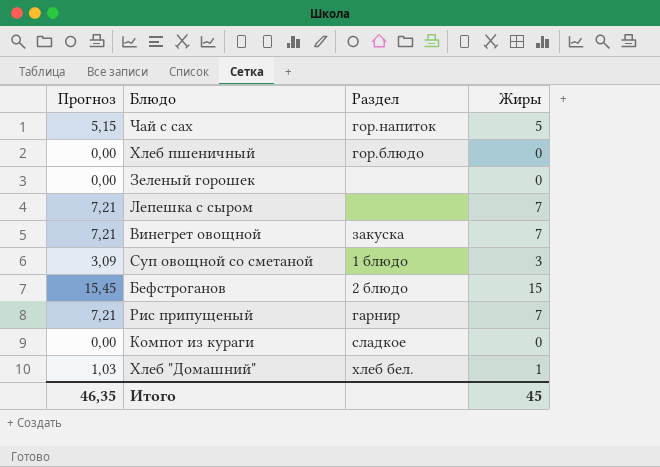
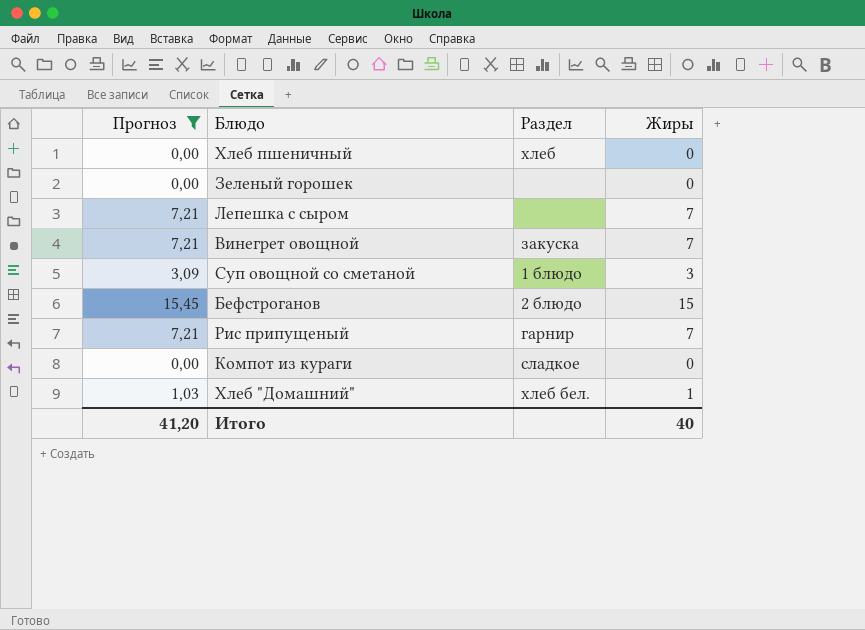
filter: none -> Прогноз != 5,15
Хлеб пшеничный | Раздел: гор.блюдо -> хлеб
Итого | Прогноз: 46,35 -> 41,20
Итого | Жиры: 45 -> 40

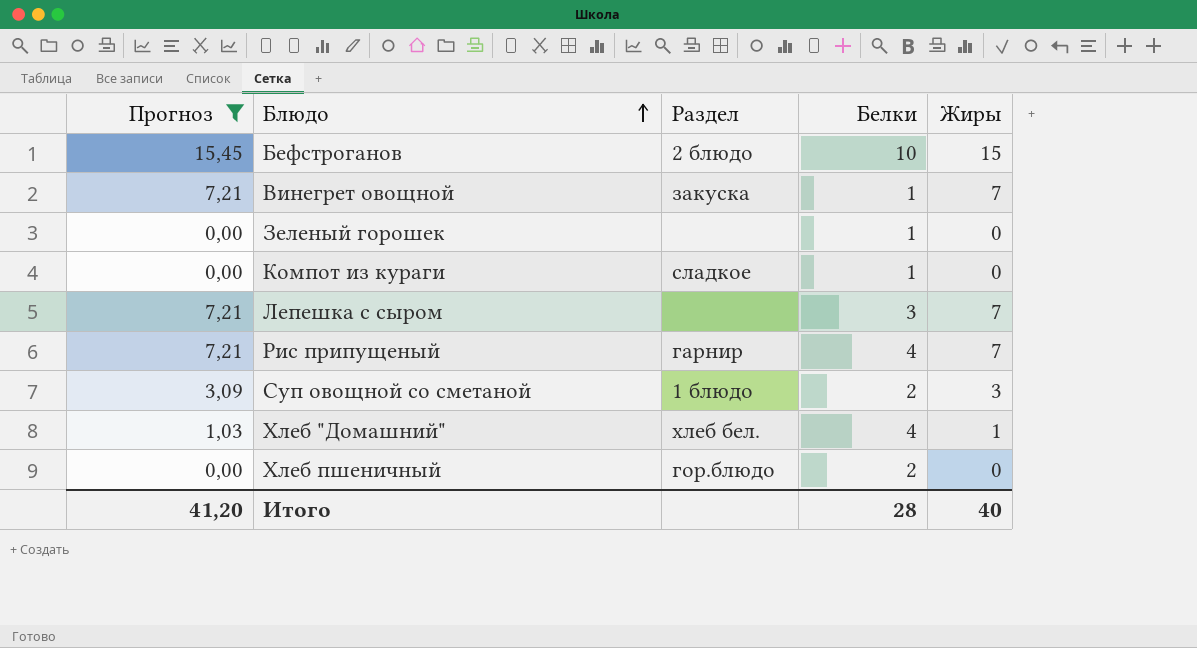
row order: none -> Блюдо ascending
column Белки | position: none -> 4
Хлеб пшеничный | Раздел: хлеб -> гор.блюдо

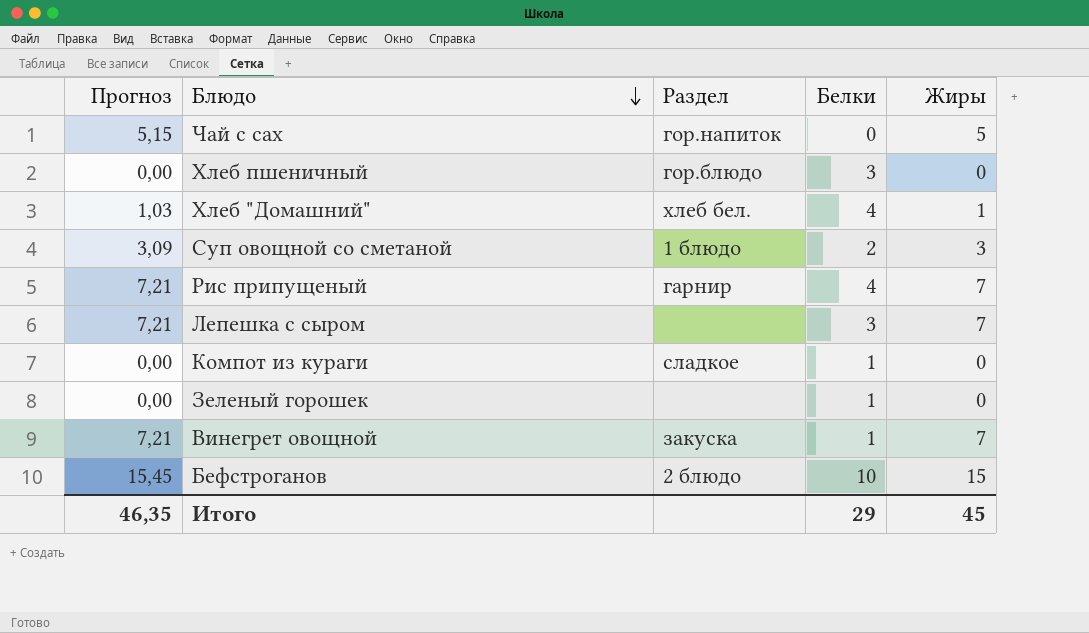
filter: Прогноз != 5,15 -> none
row order: Блюдо ascending -> Блюдо descending
Хлеб пшеничный | Белки: 2 -> 3
Итого | Прогноз: 41,20 -> 46,35
Итого | Белки: 28 -> 29
Итого | Жиры: 40 -> 45

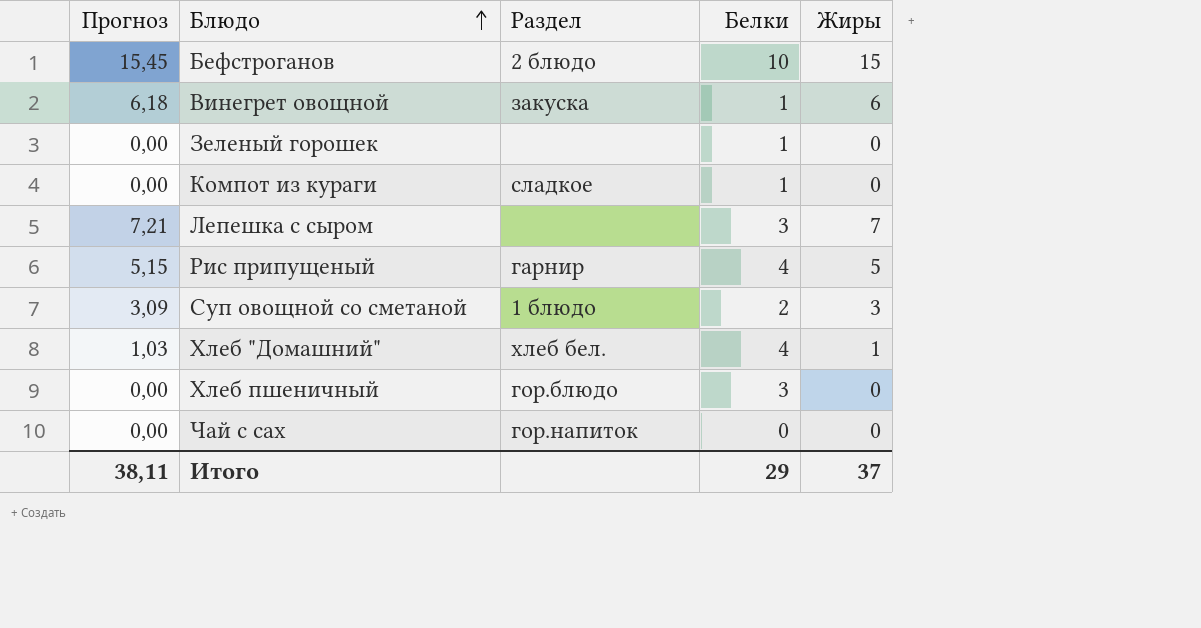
row order: Блюдо descending -> Блюдо ascending
Винегрет овощной | Прогноз: 7,21 -> 6,18
Винегрет овощной | Жиры: 7 -> 6
Рис припущеный | Прогноз: 7,21 -> 5,15
Рис припущеный | Жиры: 7 -> 5
Чай с сах | Прогноз: 5,15 -> 0,00
Чай с сах | Жиры: 5 -> 0
Итого | Прогноз: 46,35 -> 38,11
Итого | Жиры: 45 -> 37

